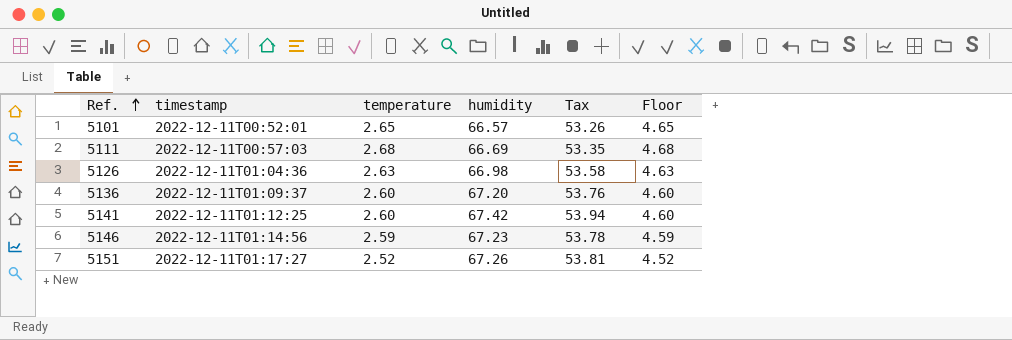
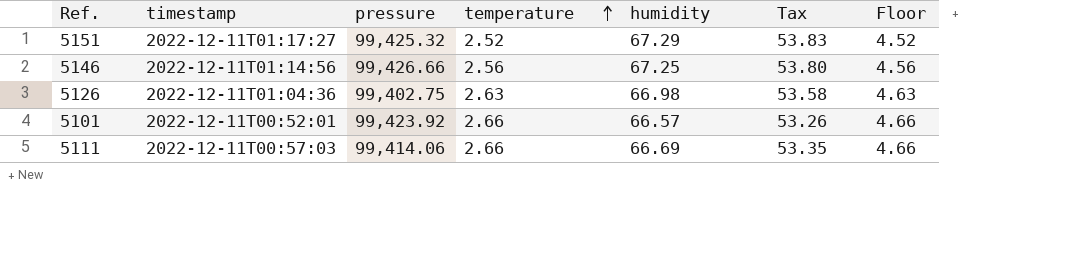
row order: Ref. ascending -> temperature ascending
column pressure | position: none -> 3
row 5136: 2022-12-11T01:09:37 | 2.60 | 67.20 | 53.76 | 4.60 -> none
row 5141: 2022-12-11T01:12:25 | 2.60 | 67.42 | 53.94 | 4.60 -> none
5151 | humidity: 67.26 -> 67.29
5151 | Tax: 53.81 -> 53.83
5146 | temperature: 2.59 -> 2.56
5146 | humidity: 67.23 -> 67.25
5146 | Tax: 53.78 -> 53.80
5146 | Floor: 4.59 -> 4.56
5101 | temperature: 2.65 -> 2.66
5101 | Floor: 4.65 -> 4.66
5111 | temperature: 2.68 -> 2.66
5111 | Floor: 4.68 -> 4.66

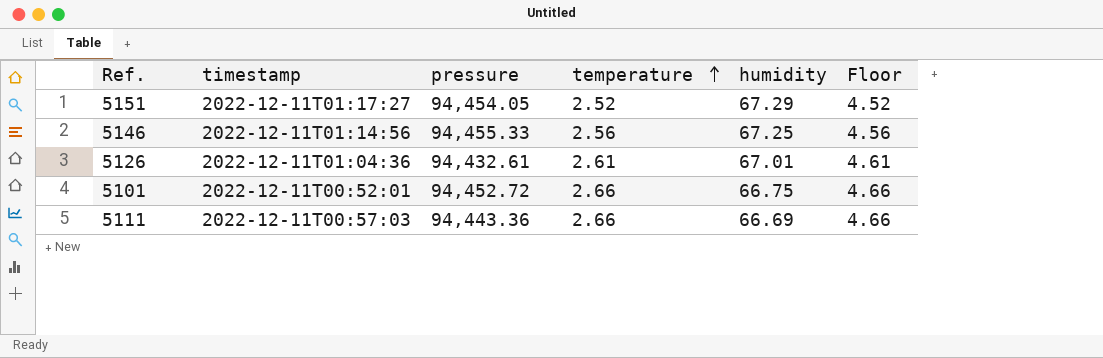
column Tax | formula: [humidity] * 0.8 -> none
5151 | pressure: 99,425.32 -> 94,454.05
5146 | pressure: 99,426.66 -> 94,455.33
5126 | pressure: 99,402.75 -> 94,432.61
5126 | temperature: 2.63 -> 2.61
5126 | humidity: 66.98 -> 67.01
5126 | Floor: 4.63 -> 4.61
5101 | pressure: 99,423.92 -> 94,452.72
5101 | humidity: 66.57 -> 66.75
5111 | pressure: 99,414.06 -> 94,443.36

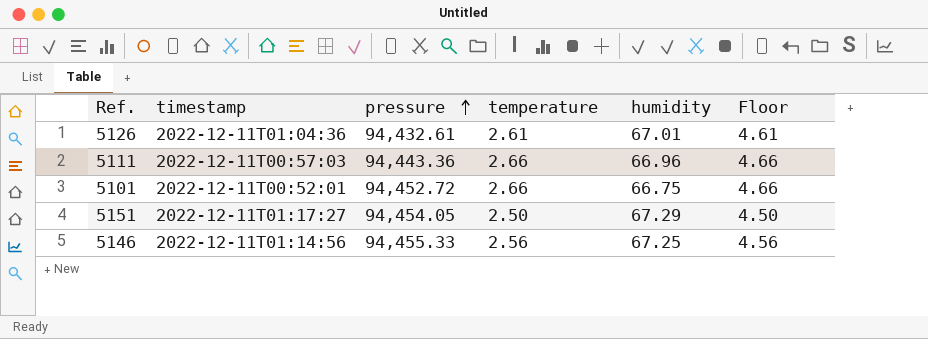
row order: temperature ascending -> pressure ascending
5111 | humidity: 66.69 -> 66.96
5151 | temperature: 2.52 -> 2.50
5151 | Floor: 4.52 -> 4.50

